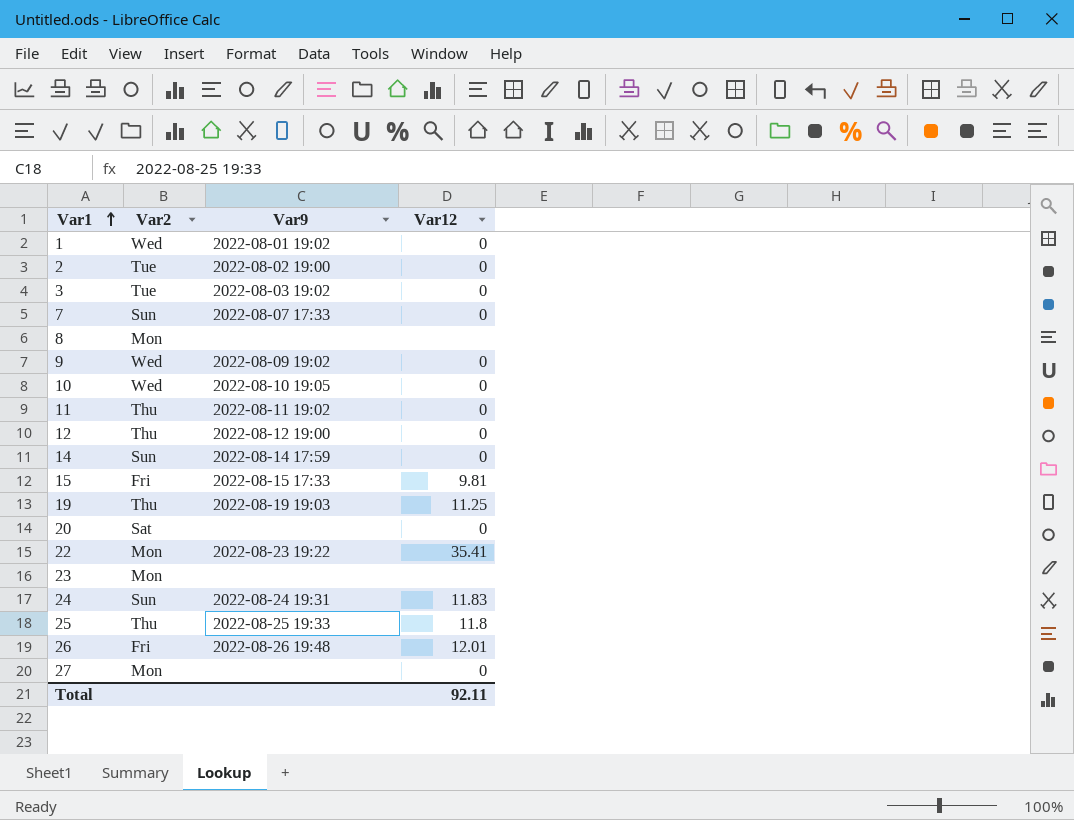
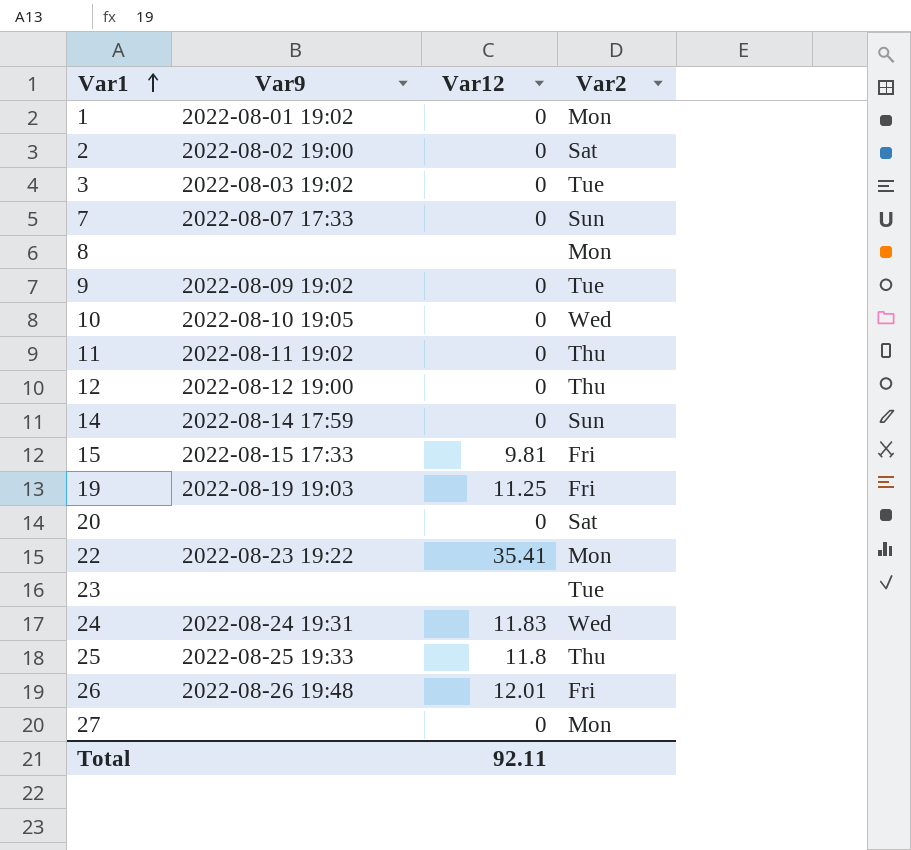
column Var2 | position: 2 -> 4
1 | Var2: Wed -> Mon
2 | Var2: Tue -> Sat
9 | Var2: Wed -> Tue
19 | Var2: Thu -> Fri
23 | Var2: Mon -> Tue
24 | Var2: Sun -> Wed

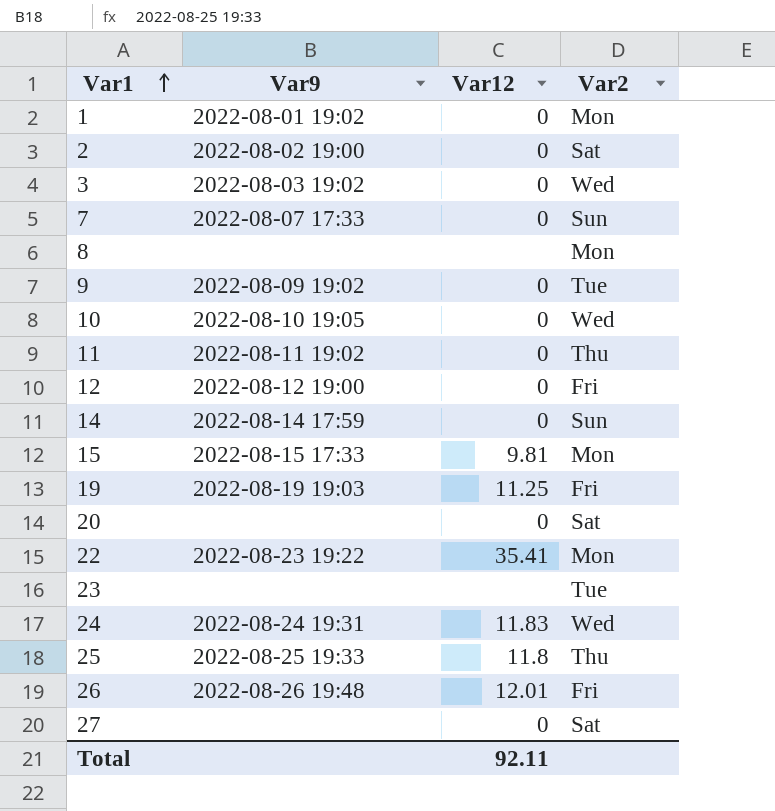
3 | Var2: Tue -> Wed
12 | Var2: Thu -> Fri
15 | Var2: Fri -> Mon
27 | Var2: Mon -> Sat

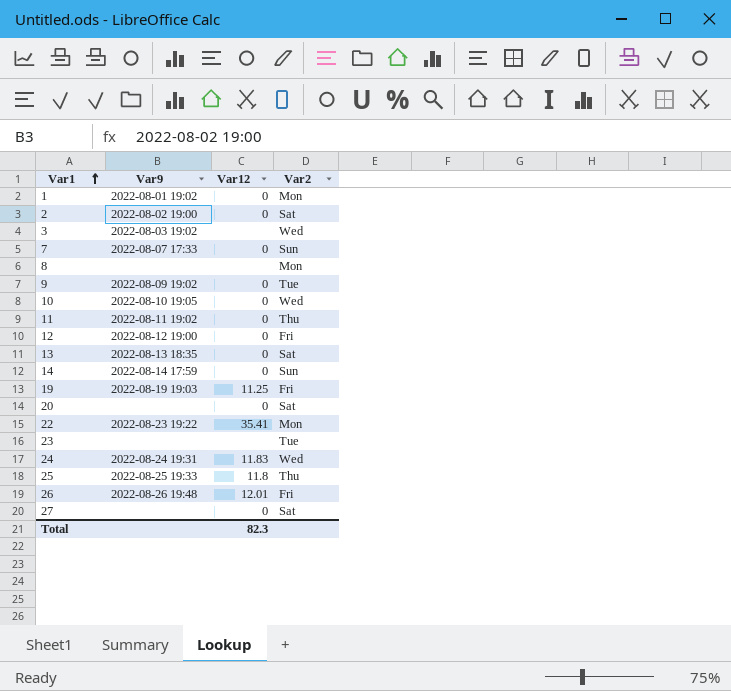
row 15: 2022-08-15 17:33 | 9.81 | Mon -> none
3 | Var12: 0 -> none
row 13: none -> 2022-08-13 18:35 | 0 | Sat
Total | Var12: 92.11 -> 82.3

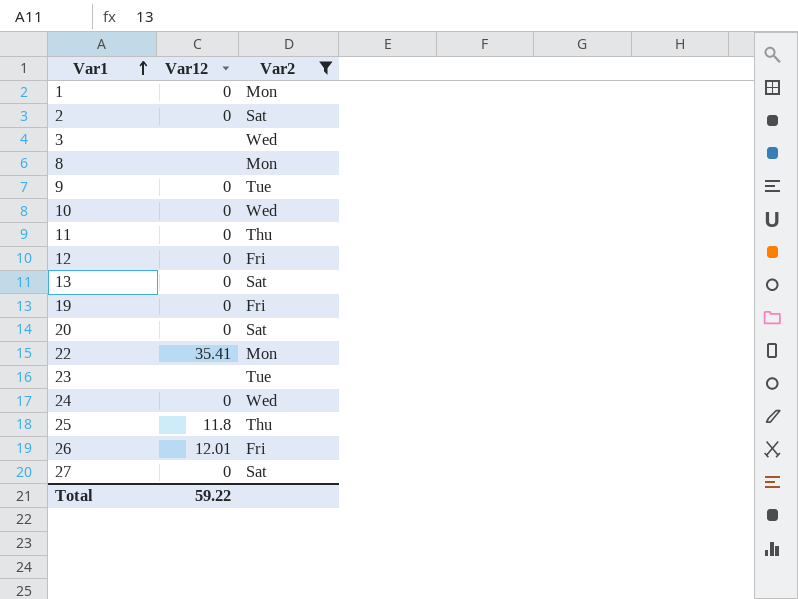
filter: none -> Var2 != Sun
column Var9 | position: 2 -> none
19 | Var12: 11.25 -> 0
24 | Var12: 11.83 -> 0
Total | Var12: 82.3 -> 59.22

